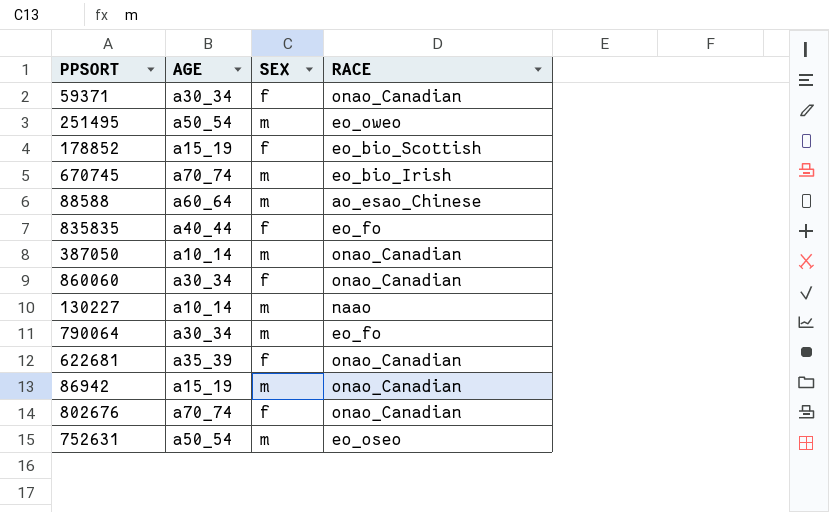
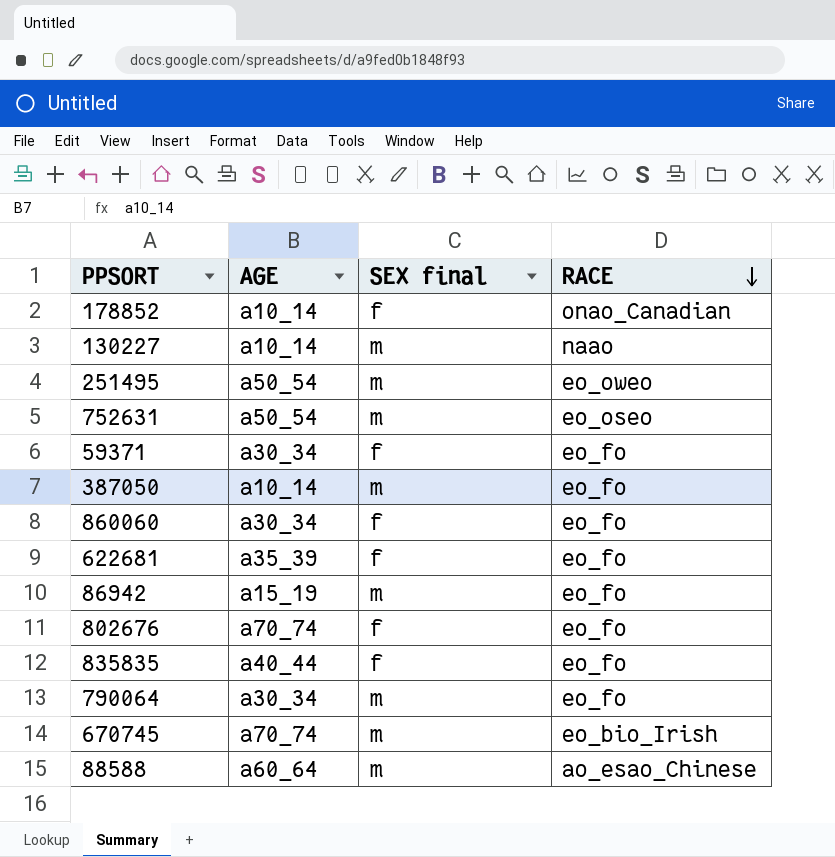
row order: none -> RACE descending
column name: SEX -> SEX final
178852 | AGE: a15_19 -> a10_14
178852 | RACE: eo_bio_Scottish -> onao_Canadian
59371 | RACE: onao_Canadian -> eo_fo
387050 | RACE: onao_Canadian -> eo_fo
860060 | RACE: onao_Canadian -> eo_fo
622681 | RACE: onao_Canadian -> eo_fo
86942 | RACE: onao_Canadian -> eo_fo
802676 | RACE: onao_Canadian -> eo_fo

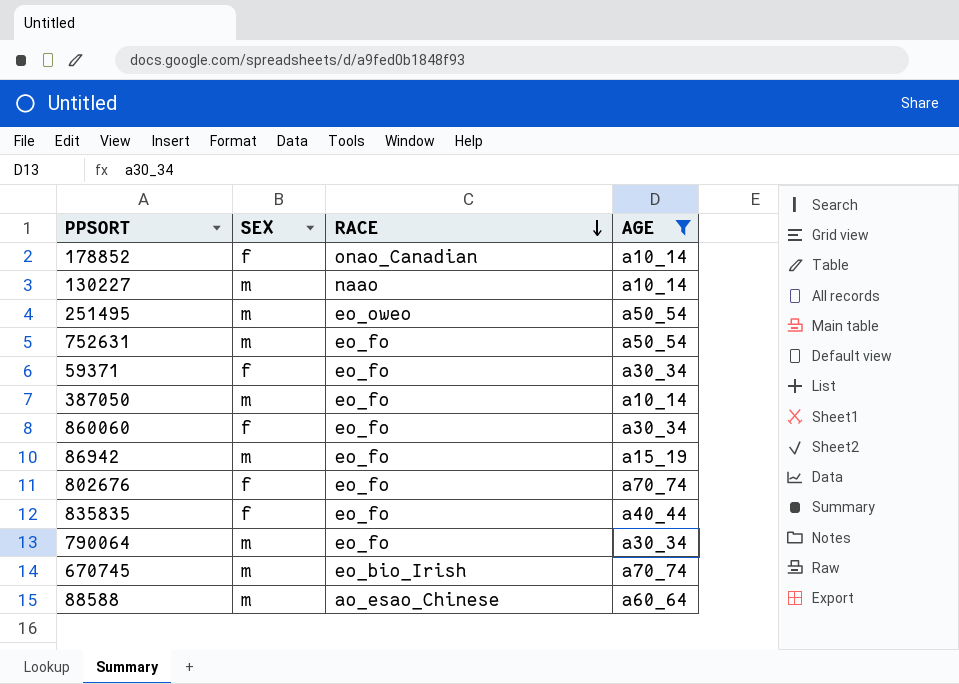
filter: none -> AGE != a35_39
column name: SEX final -> SEX
column AGE | position: 2 -> 4
752631 | RACE: eo_oseo -> eo_fo

